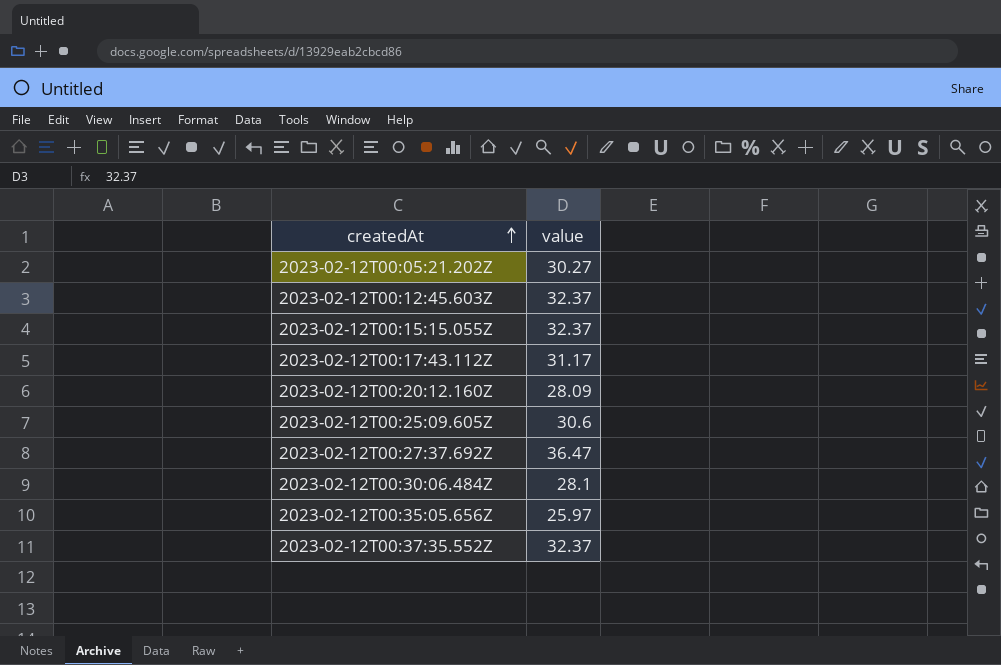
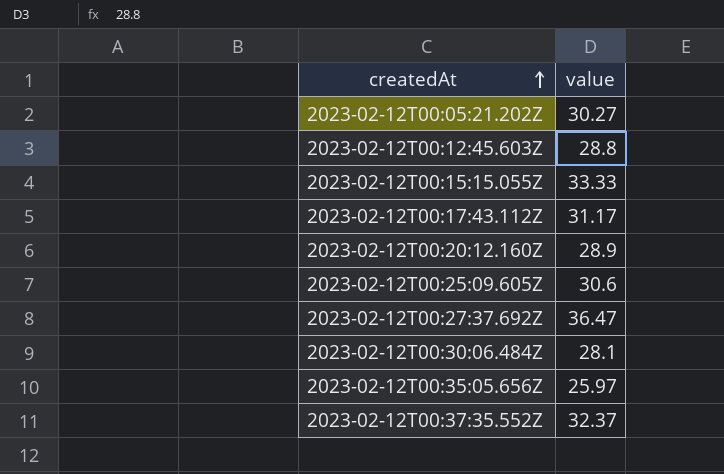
2023-02-12T00:12:45.603Z | value: 32.37 -> 28.8
2023-02-12T00:15:15.055Z | value: 32.37 -> 33.33
2023-02-12T00:20:12.160Z | value: 28.09 -> 28.9

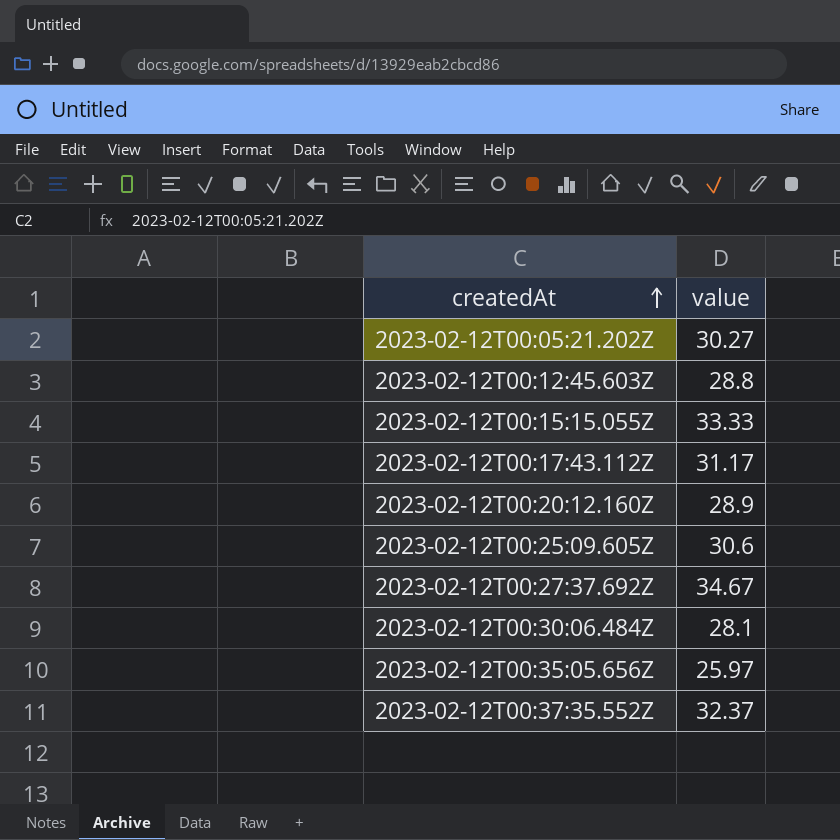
2023-02-12T00:27:37.692Z | value: 36.47 -> 34.67

